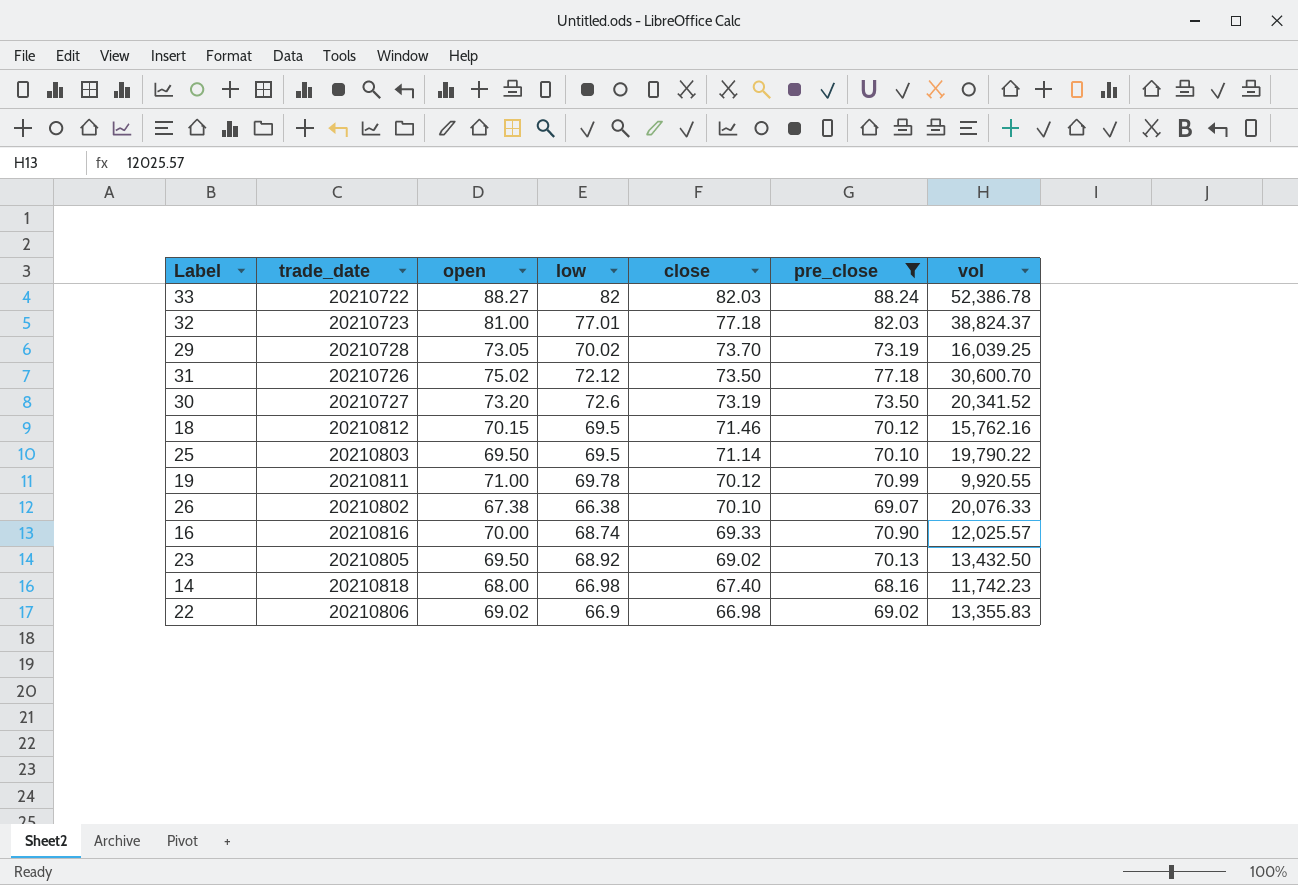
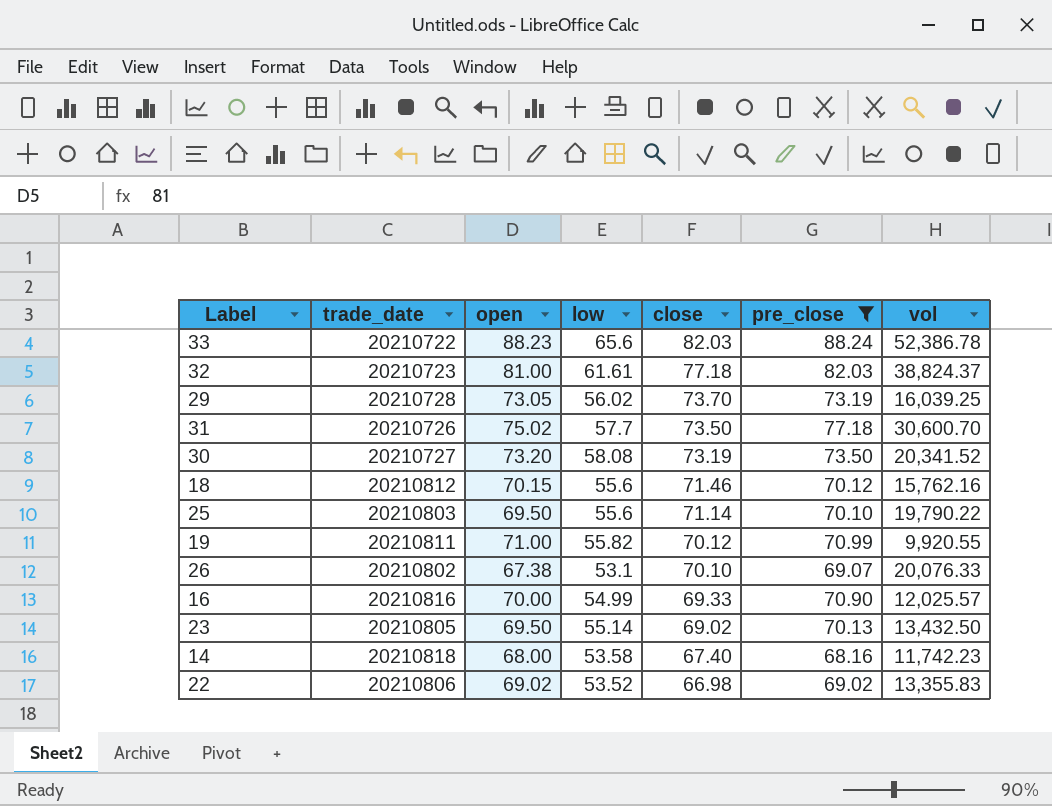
33 | open: 88.27 -> 88.23
33 | low: 82 -> 65.6
32 | low: 77.01 -> 61.61
29 | low: 70.02 -> 56.02
31 | low: 72.12 -> 57.7
30 | low: 72.6 -> 58.08
18 | low: 69.5 -> 55.6
25 | low: 69.5 -> 55.6
19 | low: 69.78 -> 55.82
26 | low: 66.38 -> 53.1
16 | low: 68.74 -> 54.99
23 | low: 68.92 -> 55.14
14 | low: 66.98 -> 53.58
22 | low: 66.9 -> 53.52

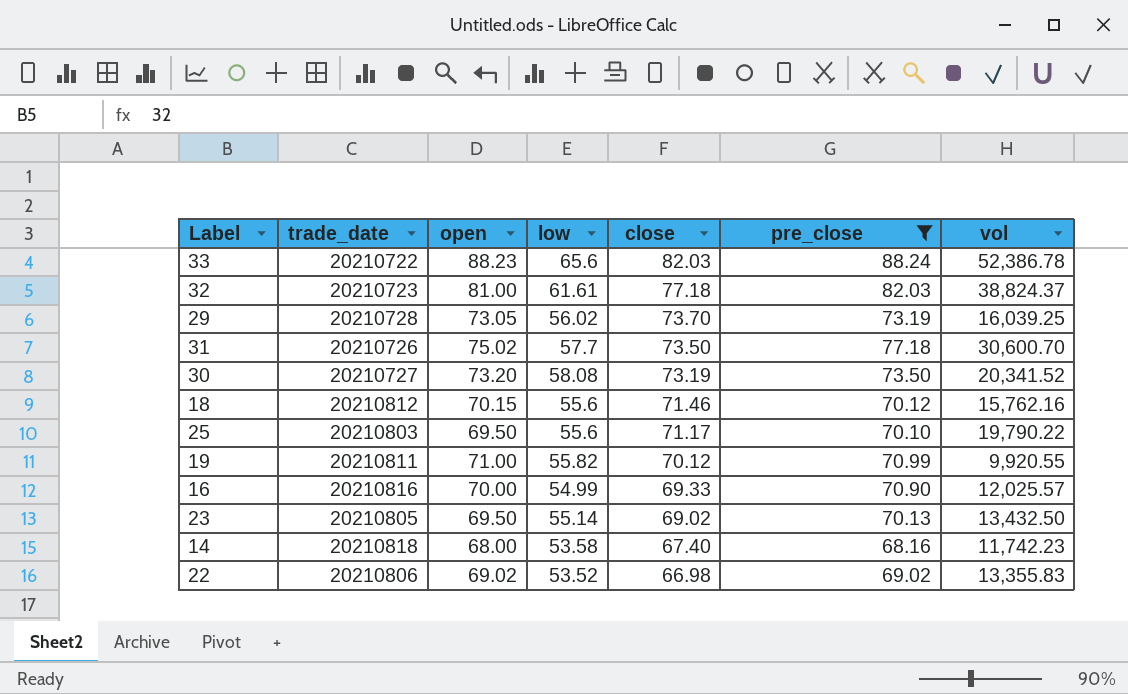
row 26: 20210802 | 67.38 | 53.1 | 70.10 | 69.07 | 20,076.33 -> none
25 | close: 71.14 -> 71.17

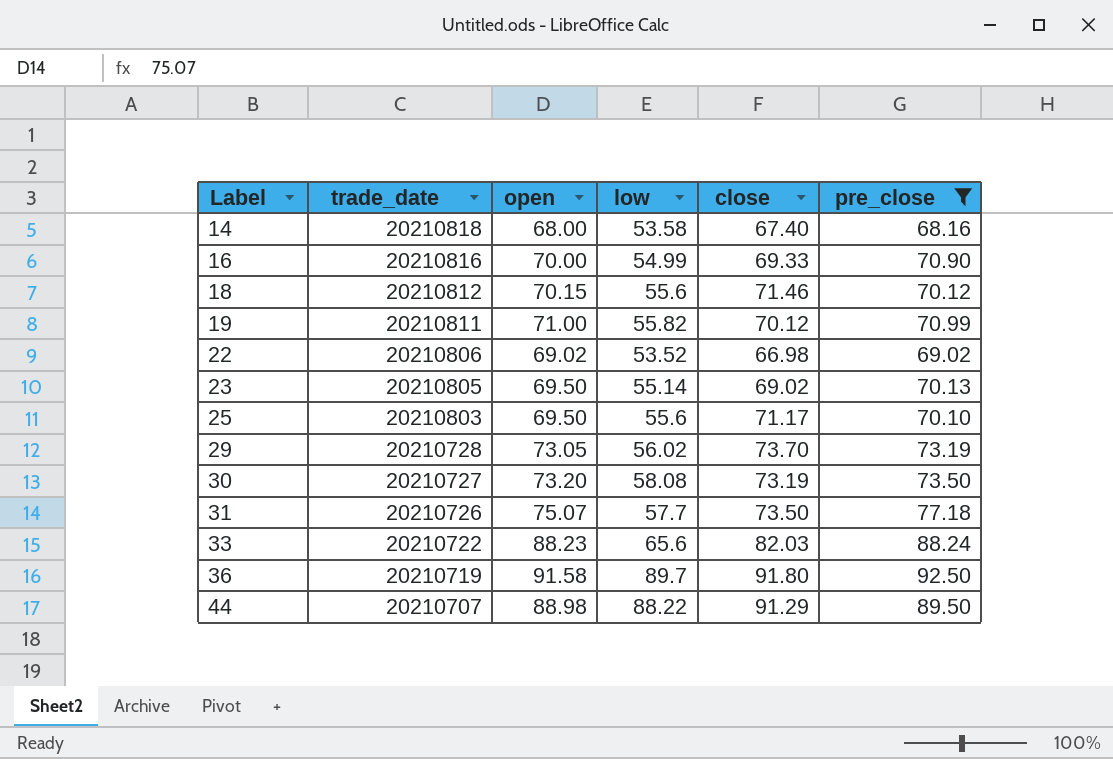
row order: close descending -> Label ascending
column vol | position: 7 -> none
row 32: 20210723 | 81.00 | 61.61 | 77.18 | 82.03 | 38,824.37 -> none
31 | open: 75.02 -> 75.07
row 36: none -> 20210719 | 91.58 | 89.7 | 91.80 | 92.50
row 44: none -> 20210707 | 88.98 | 88.22 | 91.29 | 89.50

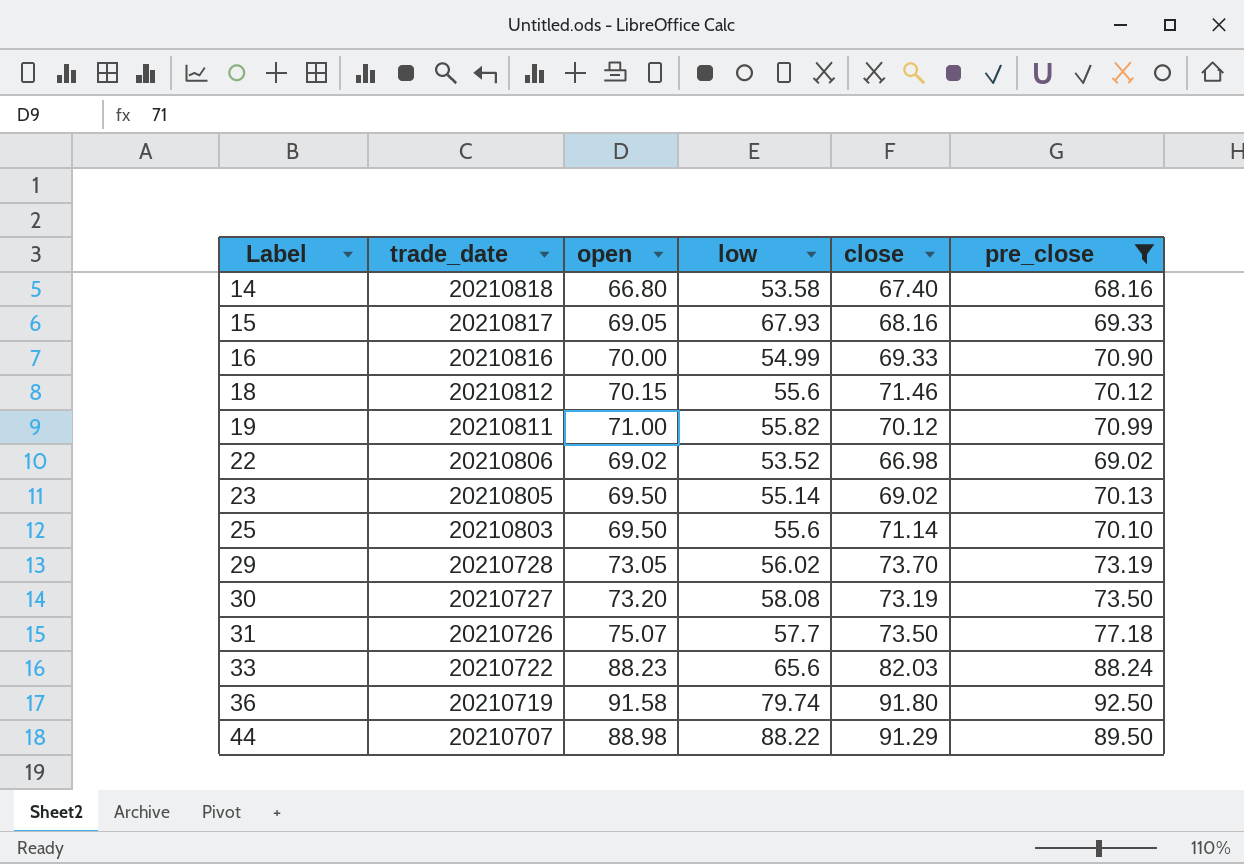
14 | open: 68.00 -> 66.80
row 15: none -> 20210817 | 69.05 | 67.93 | 68.16 | 69.33
25 | close: 71.17 -> 71.14
36 | low: 89.7 -> 79.74

